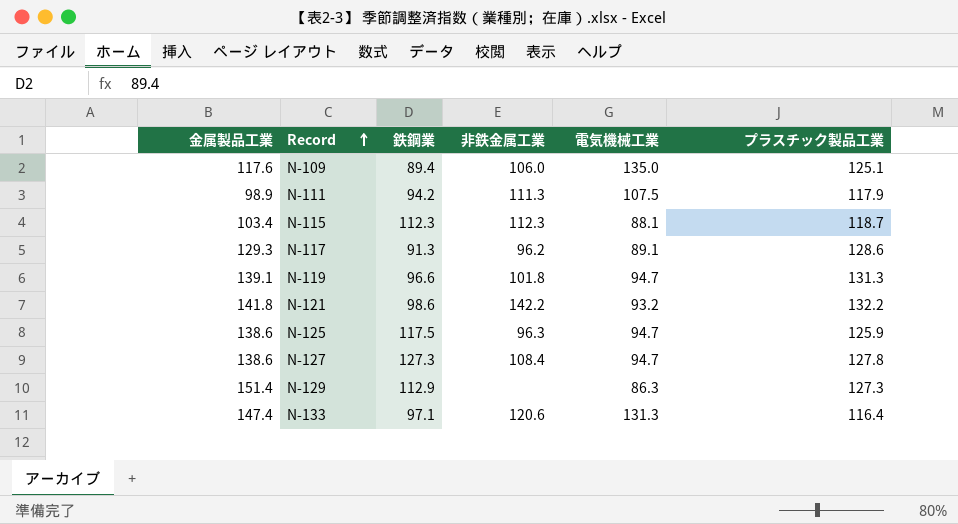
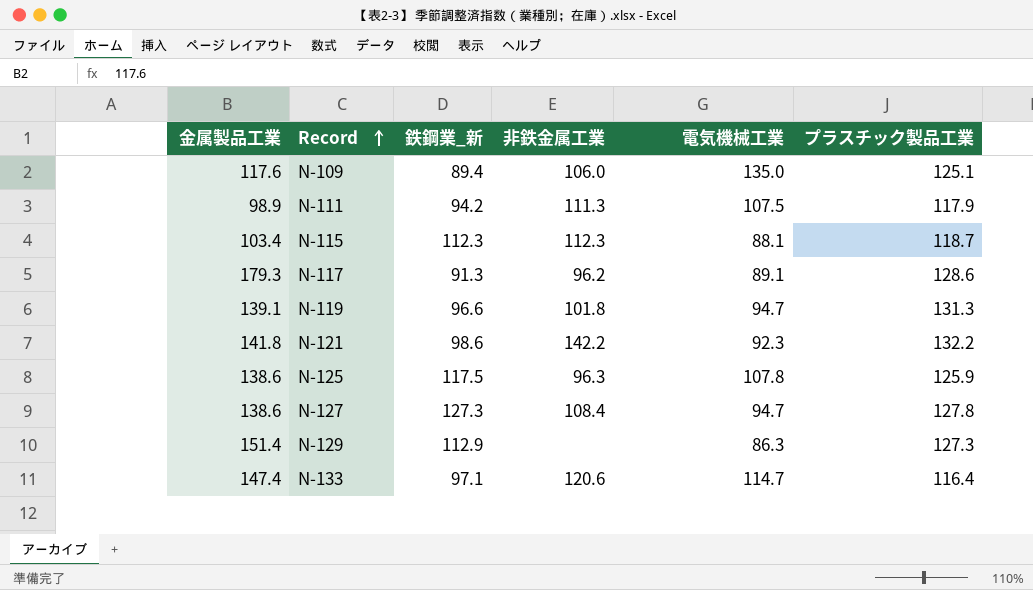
column name: 鉄鋼業 -> 鉄鋼業_新
N-117 | 金属製品工業: 129.3 -> 179.3
N-121 | 電気機械工業: 93.2 -> 92.3
N-125 | 電気機械工業: 94.7 -> 107.8
N-133 | 電気機械工業: 131.3 -> 114.7

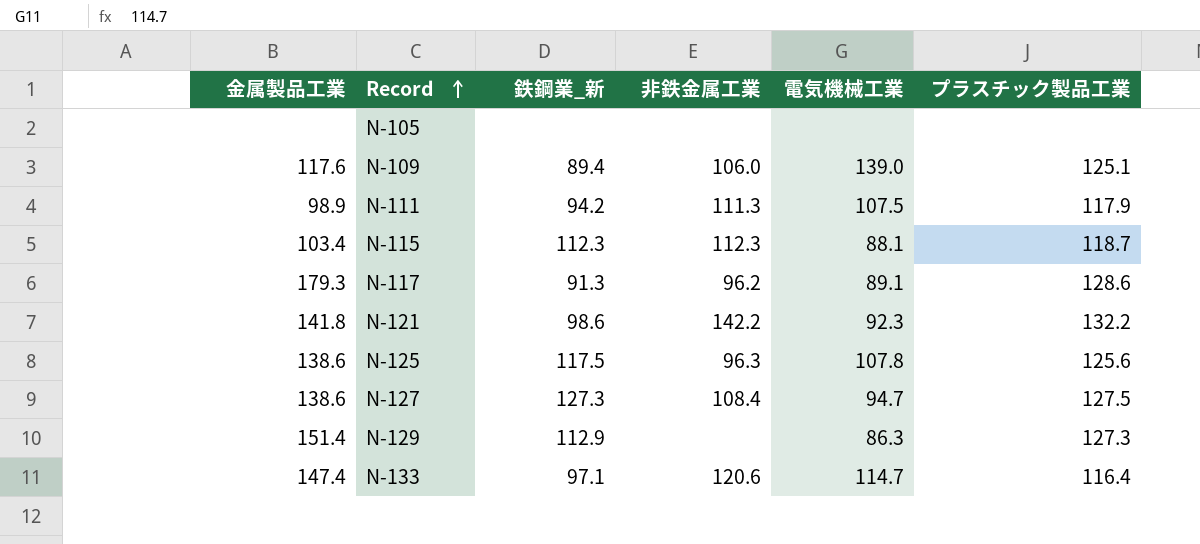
row N-119: 139.1 | 96.6 | 101.8 | 94.7 | 131.3 -> none
row N-105: none -> none | none | none | none | none
N-109 | 電気機械工業: 135.0 -> 139.0
N-125 | プラスチック製品工業: 125.9 -> 125.6
N-127 | プラスチック製品工業: 127.8 -> 127.5

